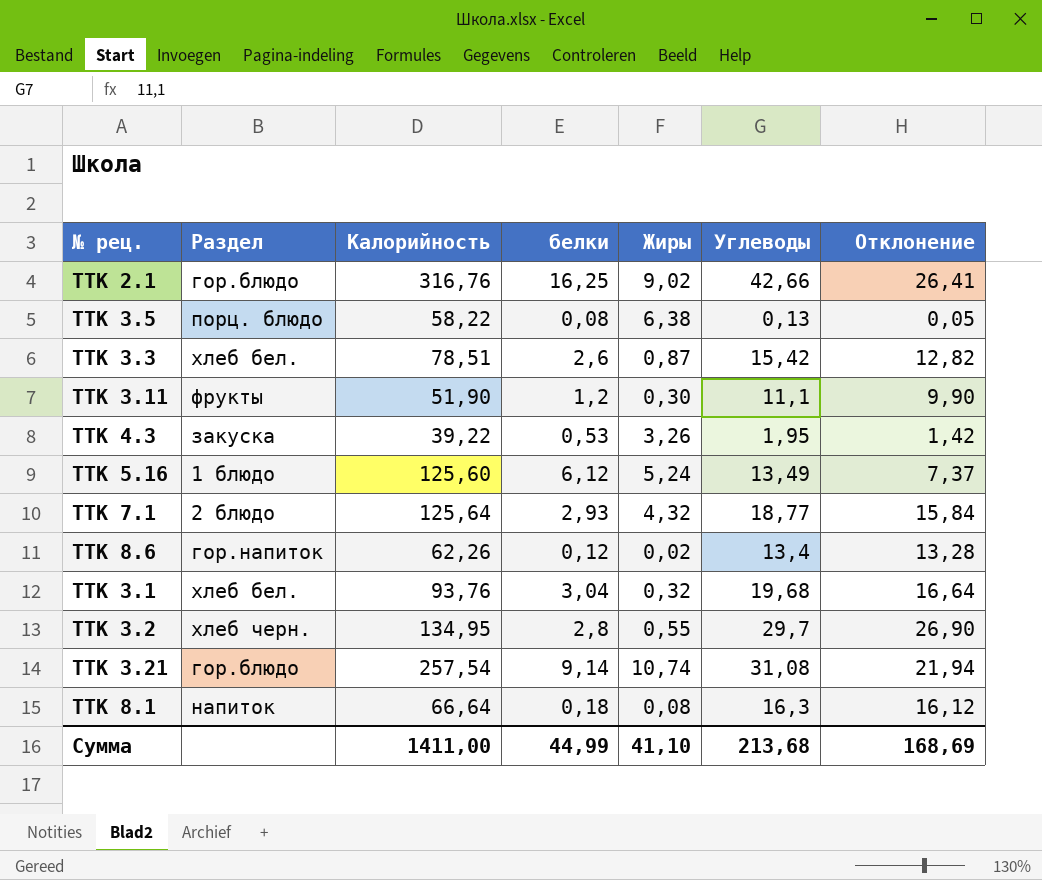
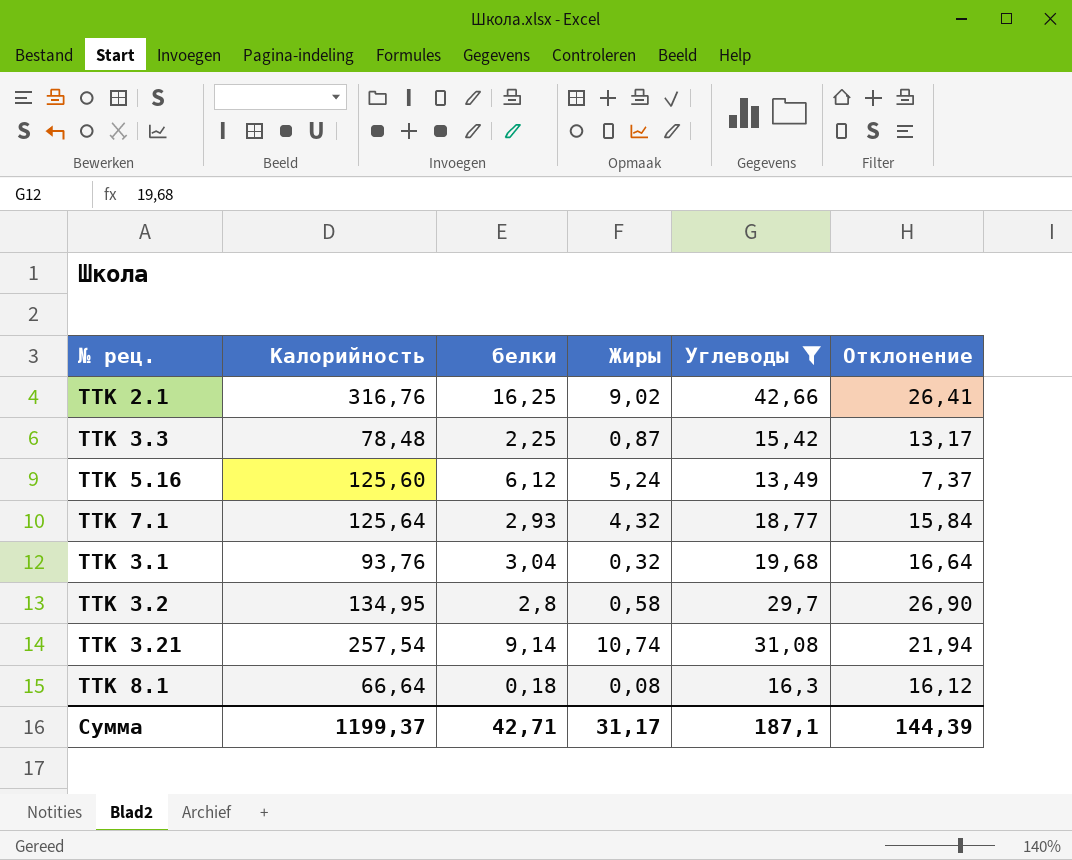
filter: none -> Углеводы >= 13,49
column Раздел | position: 2 -> none
ТТК 3.3 | Калорийность: 78,51 -> 78,48
ТТК 3.3 | белки: 2,6 -> 2,25
ТТК 3.3 | Отклонение: 12,82 -> 13,17
ТТК 3.2 | Жиры: 0,55 -> 0,58
Сумма | Калорийность: 1411,00 -> 1199,37
Сумма | белки: 44,99 -> 42,71
Сумма | Жиры: 41,10 -> 31,17
Сумма | Углеводы: 213,68 -> 187,1
Сумма | Отклонение: 168,69 -> 144,39

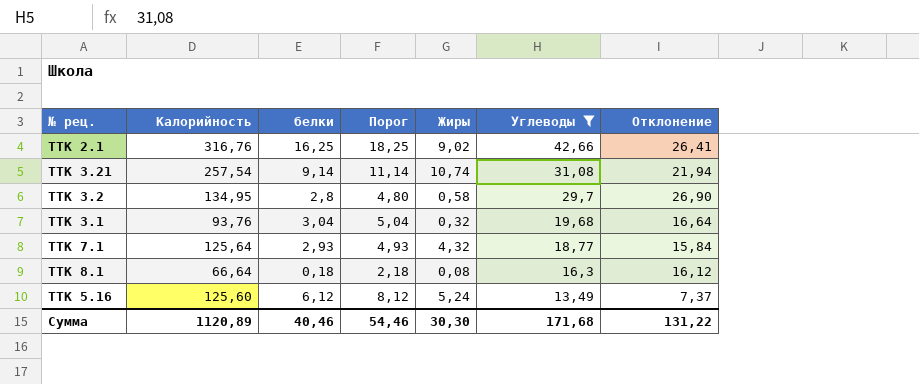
row order: none -> Углеводы descending
column Порог | formula: none -> [белки] + 2
row ТТК 3.3: 78,48 | 2,25 | 0,87 | 15,42 | 13,17 -> none
Сумма | Калорийность: 1199,37 -> 1120,89
Сумма | белки: 42,71 -> 40,46
Сумма | Жиры: 31,17 -> 30,30
Сумма | Углеводы: 187,1 -> 171,68
Сумма | Отклонение: 144,39 -> 131,22

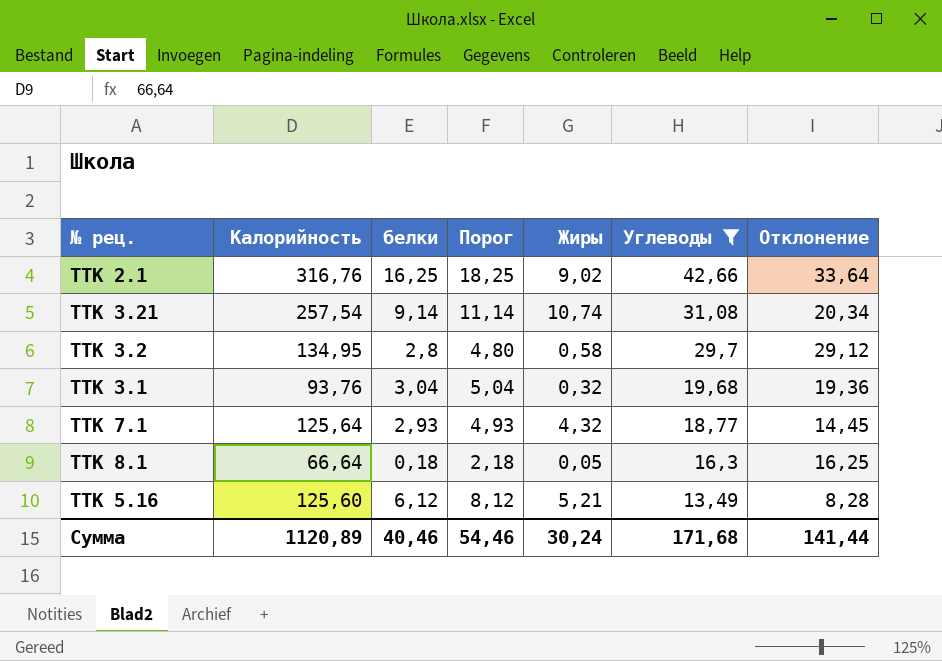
column Отклонение | formula: [Углеводы] - [белки] -> [Углеводы] - [Жиры]
ТТК 8.1 | Жиры: 0,08 -> 0,05
ТТК 5.16 | Жиры: 5,24 -> 5,21
Сумма | Жиры: 30,30 -> 30,24
Сумма | Отклонение: 131,22 -> 141,44

